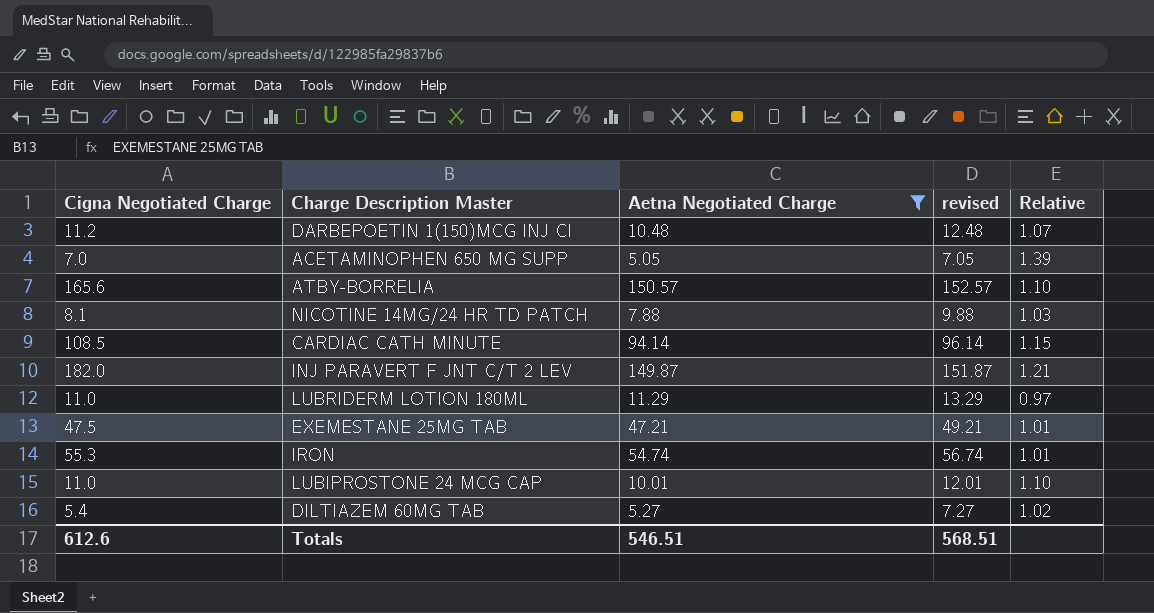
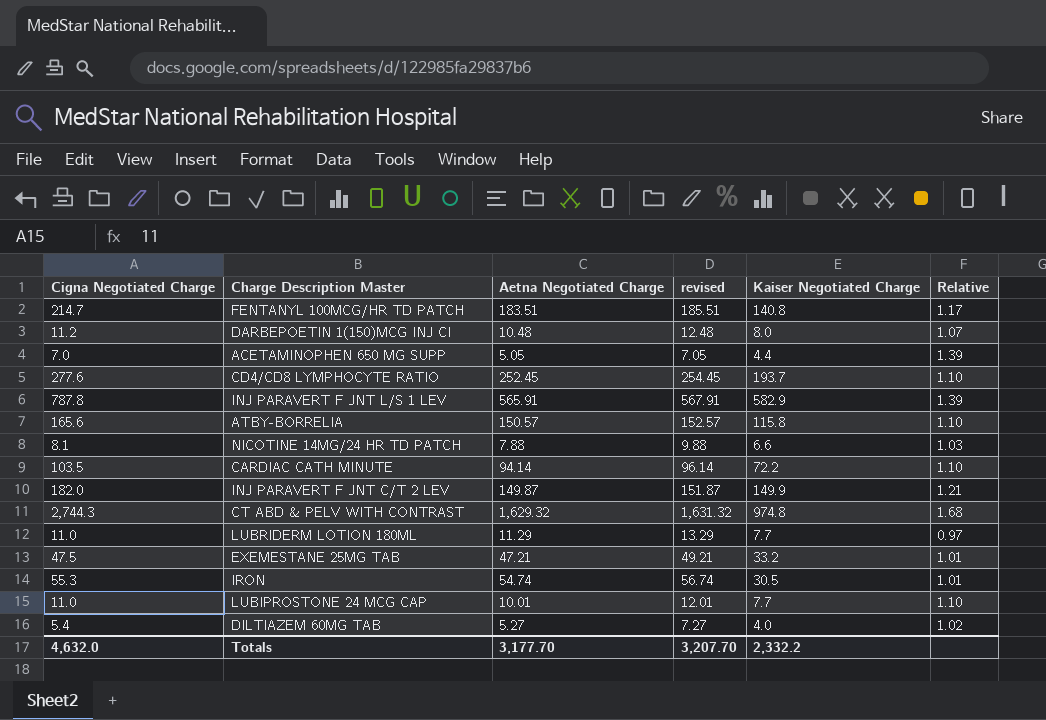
filter: Aetna Negotiated Charge <= 150.57 -> none
column Kaiser Negotiated Charge | position: none -> 5
CARDIAC CATH MINUTE | Cigna Negotiated Charge: 108.5 -> 103.5
CARDIAC CATH MINUTE | Relative: 1.15 -> 1.10
Totals | Cigna Negotiated Charge: 612.6 -> 4,632.0
Totals | Aetna Negotiated Charge: 546.51 -> 3,177.70
Totals | revised: 568.51 -> 3,207.70

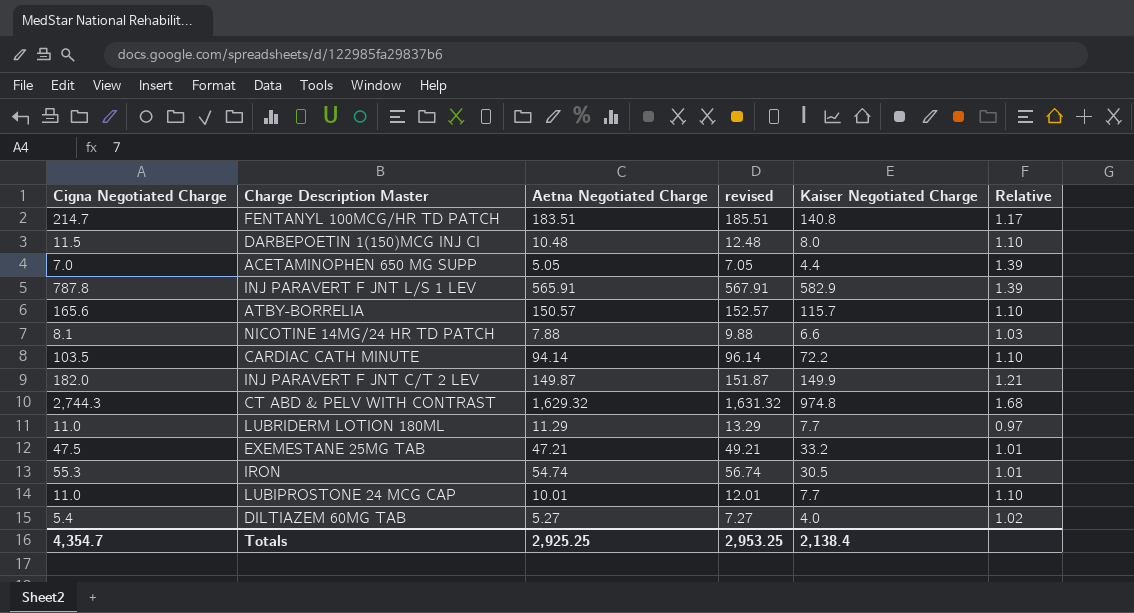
row CD4/CD8 LYMPHOCYTE RATIO: 277.6 | 252.45 | 254.45 | 193.7 | 1.10 -> none
DARBEPOETIN 1(150)MCG INJ CI | Cigna Negotiated Charge: 11.2 -> 11.5
DARBEPOETIN 1(150)MCG INJ CI | Relative: 1.07 -> 1.10
ATBY-BORRELIA | Kaiser Negotiated Charge: 115.8 -> 115.7
Totals | Cigna Negotiated Charge: 4,632.0 -> 4,354.7
Totals | Aetna Negotiated Charge: 3,177.70 -> 2,925.25
Totals | revised: 3,207.70 -> 2,953.25
Totals | Kaiser Negotiated Charge: 2,332.2 -> 2,138.4

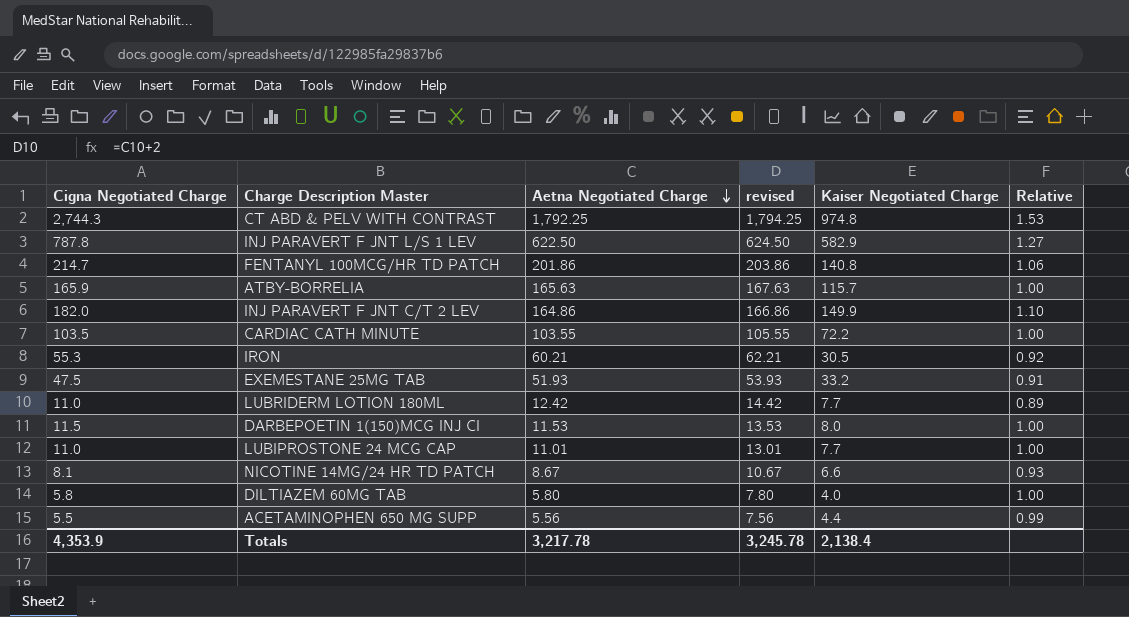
row order: none -> Aetna Negotiated Charge descending
CT ABD & PELV WITH CONTRAST | Aetna Negotiated Charge: 1,629.32 -> 1,792.25
CT ABD & PELV WITH CONTRAST | revised: 1,631.32 -> 1,794.25
CT ABD & PELV WITH CONTRAST | Relative: 1.68 -> 1.53
INJ PARAVERT F JNT L/S 1 LEV | Aetna Negotiated Charge: 565.91 -> 622.50
INJ PARAVERT F JNT L/S 1 LEV | revised: 567.91 -> 624.50
INJ PARAVERT F JNT L/S 1 LEV | Relative: 1.39 -> 1.27
FENTANYL 100MCG/HR TD PATCH | Aetna Negotiated Charge: 183.51 -> 201.86
FENTANYL 100MCG/HR TD PATCH | revised: 185.51 -> 203.86
FENTANYL 100MCG/HR TD PATCH | Relative: 1.17 -> 1.06
ATBY-BORRELIA | Cigna Negotiated Charge: 165.6 -> 165.9
ATBY-BORRELIA | Aetna Negotiated Charge: 150.57 -> 165.63
ATBY-BORRELIA | revised: 152.57 -> 167.63
ATBY-BORRELIA | Relative: 1.10 -> 1.00
INJ PARAVERT F JNT C/T 2 LEV | Aetna Negotiated Charge: 149.87 -> 164.86
INJ PARAVERT F JNT C/T 2 LEV | revised: 151.87 -> 166.86
INJ PARAVERT F JNT C/T 2 LEV | Relative: 1.21 -> 1.10
CARDIAC CATH MINUTE | Aetna Negotiated Charge: 94.14 -> 103.55
CARDIAC CATH MINUTE | revised: 96.14 -> 105.55
CARDIAC CATH MINUTE | Relative: 1.10 -> 1.00
IRON | Aetna Negotiated Charge: 54.74 -> 60.21
IRON | revised: 56.74 -> 62.21
IRON | Relative: 1.01 -> 0.92
EXEMESTANE 25MG TAB | Aetna Negotiated Charge: 47.21 -> 51.93
EXEMESTANE 25MG TAB | revised: 49.21 -> 53.93
EXEMESTANE 25MG TAB | Relative: 1.01 -> 0.91
LUBRIDERM LOTION 180ML | Aetna Negotiated Charge: 11.29 -> 12.42
LUBRIDERM LOTION 180ML | revised: 13.29 -> 14.42
LUBRIDERM LOTION 180ML | Relative: 0.97 -> 0.89
DARBEPOETIN 1(150)MCG INJ CI | Aetna Negotiated Charge: 10.48 -> 11.53
DARBEPOETIN 1(150)MCG INJ CI | revised: 12.48 -> 13.53
DARBEPOETIN 1(150)MCG INJ CI | Relative: 1.10 -> 1.00
LUBIPROSTONE 24 MCG CAP | Aetna Negotiated Charge: 10.01 -> 11.01
LUBIPROSTONE 24 MCG CAP | revised: 12.01 -> 13.01
LUBIPROSTONE 24 MCG CAP | Relative: 1.10 -> 1.00
NICOTINE 14MG/24 HR TD PATCH | Aetna Negotiated Charge: 7.88 -> 8.67
NICOTINE 14MG/24 HR TD PATCH | revised: 9.88 -> 10.67
NICOTINE 14MG/24 HR TD PATCH | Relative: 1.03 -> 0.93
DILTIAZEM 60MG TAB | Cigna Negotiated Charge: 5.4 -> 5.8
DILTIAZEM 60MG TAB | Aetna Negotiated Charge: 5.27 -> 5.80
DILTIAZEM 60MG TAB | revised: 7.27 -> 7.80
DILTIAZEM 60MG TAB | Relative: 1.02 -> 1.00
ACETAMINOPHEN 650 MG SUPP | Cigna Negotiated Charge: 7.0 -> 5.5
ACETAMINOPHEN 650 MG SUPP | Aetna Negotiated Charge: 5.05 -> 5.56
ACETAMINOPHEN 650 MG SUPP | revised: 7.05 -> 7.56
ACETAMINOPHEN 650 MG SUPP | Relative: 1.39 -> 0.99
Totals | Cigna Negotiated Charge: 4,354.7 -> 4,353.9
Totals | Aetna Negotiated Charge: 2,925.25 -> 3,217.78
Totals | revised: 2,953.25 -> 3,245.78

